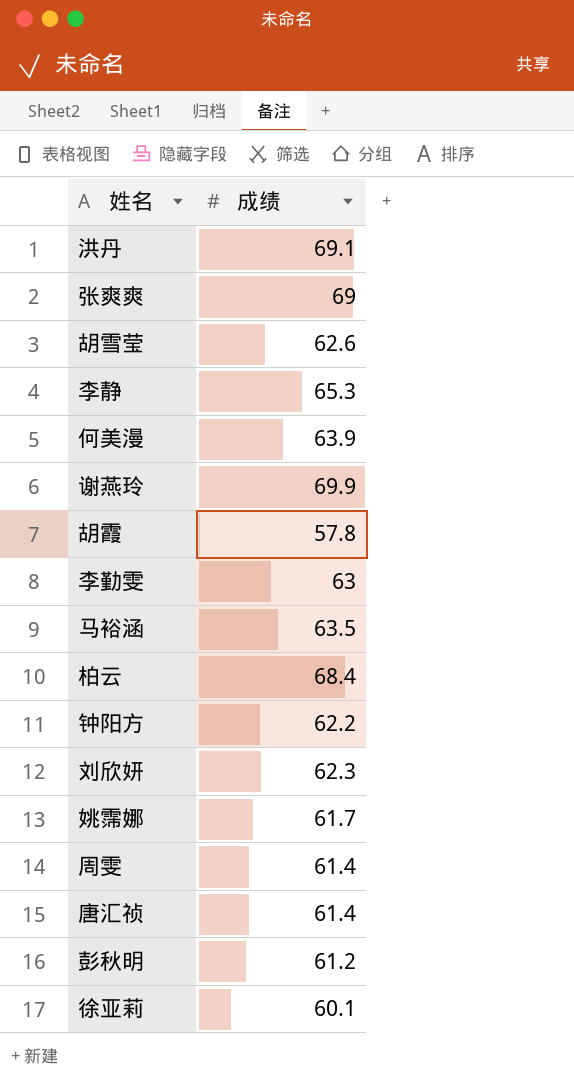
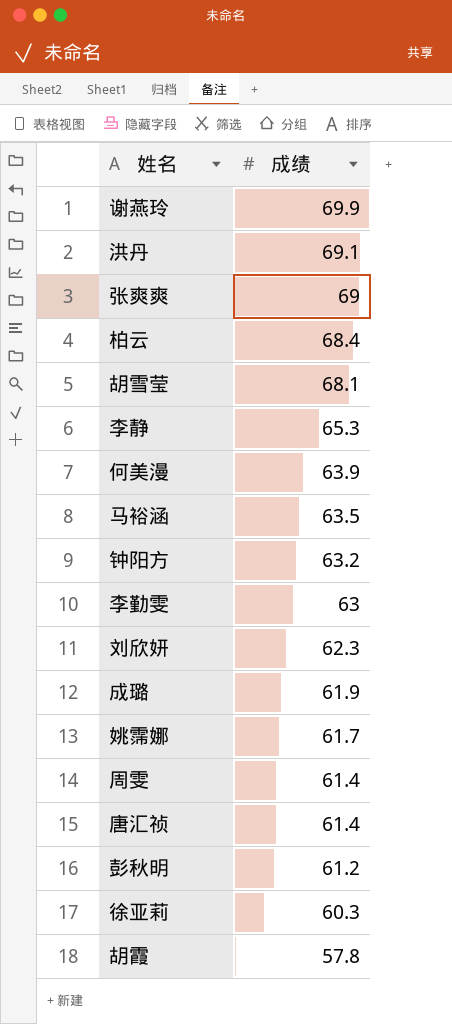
row order: none -> 成绩 descending
胡雪莹 | 成绩: 62.6 -> 68.1
钟阳方 | 成绩: 62.2 -> 63.2
row 成璐: none -> 61.9
徐亚莉 | 成绩: 60.1 -> 60.3

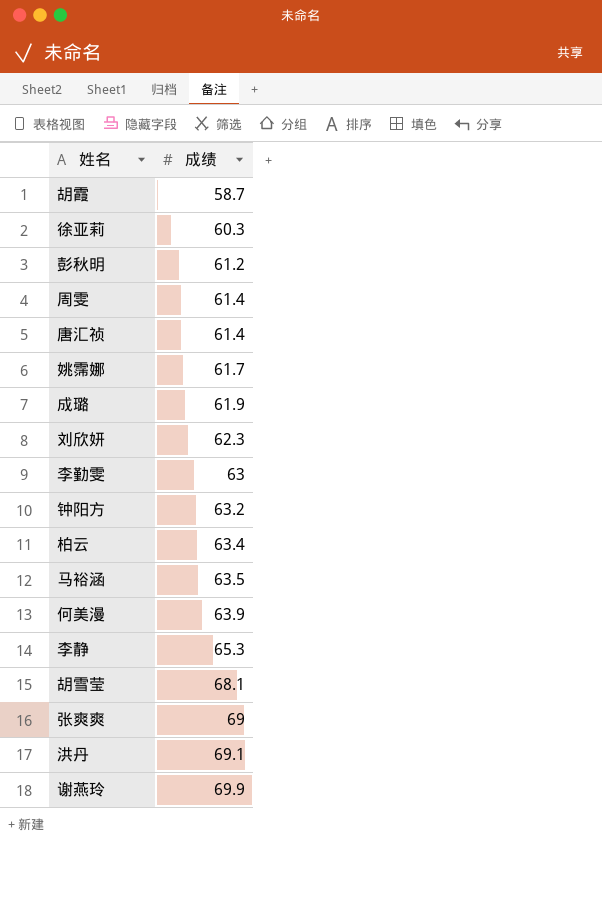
row order: 成绩 descending -> 成绩 ascending
胡霞 | 成绩: 57.8 -> 58.7
柏云 | 成绩: 68.4 -> 63.4

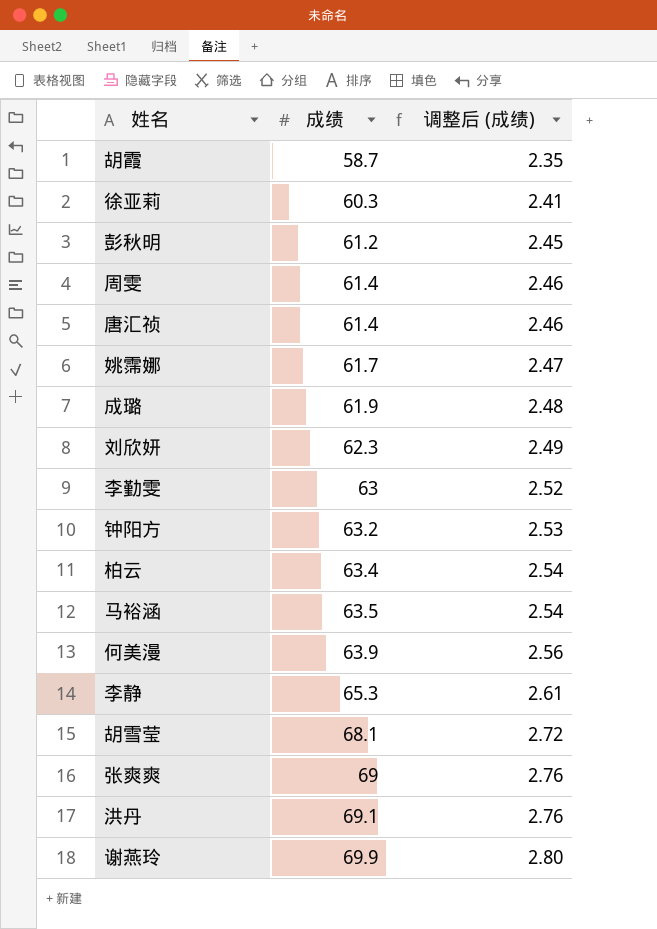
column 调整后 (成绩) | formula: none -> [成绩] * 0.04

